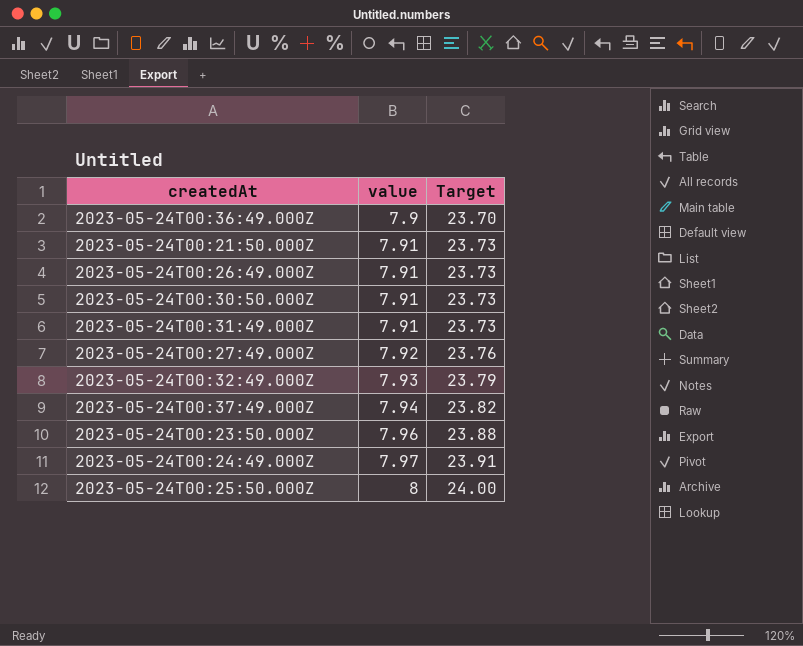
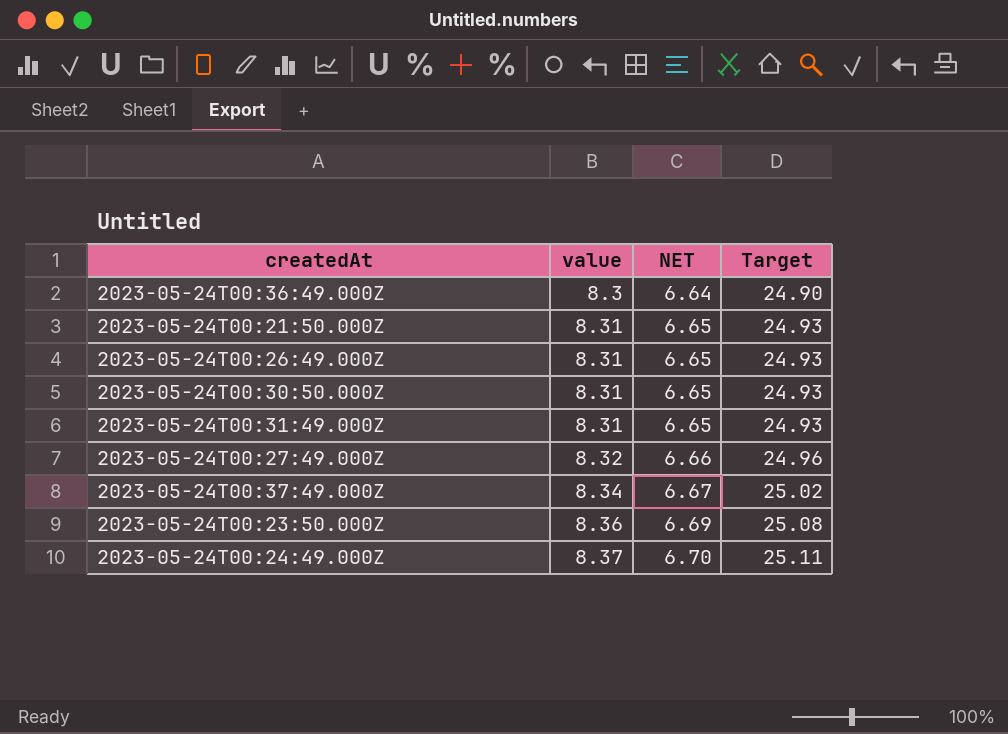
column NET | formula: none -> [value] * 0.8
row 2023-05-24T00:32:49.000Z: 7.93 | 23.79 -> none
row 2023-05-24T00:25:50.000Z: 8 | 24.00 -> none
2023-05-24T00:36:49.000Z | value: 7.9 -> 8.3
2023-05-24T00:36:49.000Z | Target: 23.70 -> 24.90
2023-05-24T00:21:50.000Z | value: 7.91 -> 8.31
2023-05-24T00:21:50.000Z | Target: 23.73 -> 24.93
2023-05-24T00:26:49.000Z | value: 7.91 -> 8.31
2023-05-24T00:26:49.000Z | Target: 23.73 -> 24.93
2023-05-24T00:30:50.000Z | value: 7.91 -> 8.31
2023-05-24T00:30:50.000Z | Target: 23.73 -> 24.93
2023-05-24T00:31:49.000Z | value: 7.91 -> 8.31
2023-05-24T00:31:49.000Z | Target: 23.73 -> 24.93
2023-05-24T00:27:49.000Z | value: 7.92 -> 8.32
2023-05-24T00:27:49.000Z | Target: 23.76 -> 24.96
2023-05-24T00:37:49.000Z | value: 7.94 -> 8.34
2023-05-24T00:37:49.000Z | Target: 23.82 -> 25.02
2023-05-24T00:23:50.000Z | value: 7.96 -> 8.36
2023-05-24T00:23:50.000Z | Target: 23.88 -> 25.08
2023-05-24T00:24:49.000Z | value: 7.97 -> 8.37
2023-05-24T00:24:49.000Z | Target: 23.91 -> 25.11

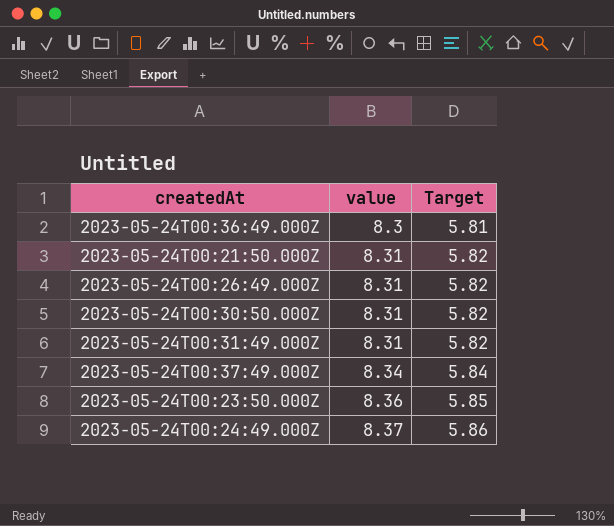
column NET | formula: [value] * 0.8 -> none
column Target | formula: [value] * 3 -> [value] * 0.7
row 2023-05-24T00:27:49.000Z: 8.32 | 6.66 | 24.96 -> none

